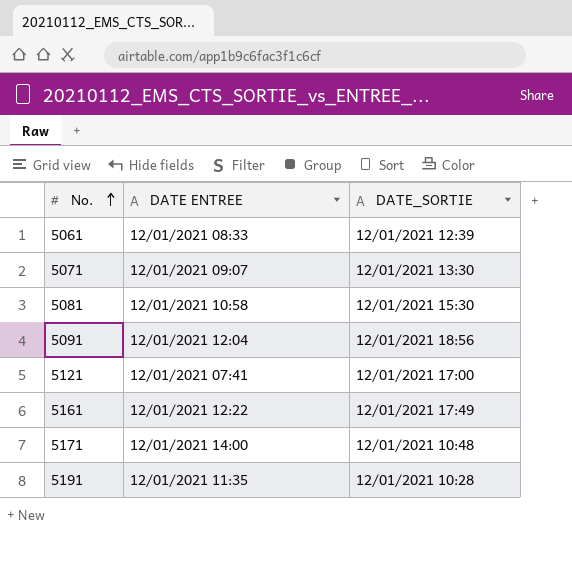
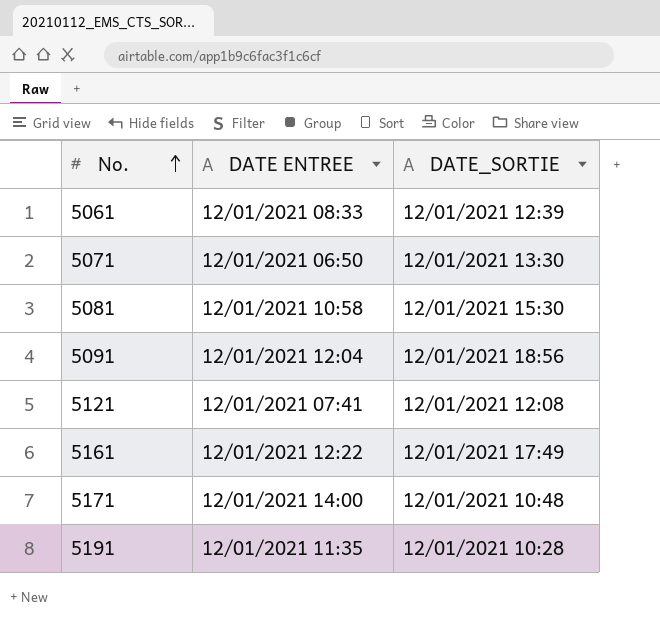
5071 | DATE ENTREE: 12/01/2021 09:07 -> 12/01/2021 06:50
5121 | DATE_SORTIE: 12/01/2021 17:00 -> 12/01/2021 12:08

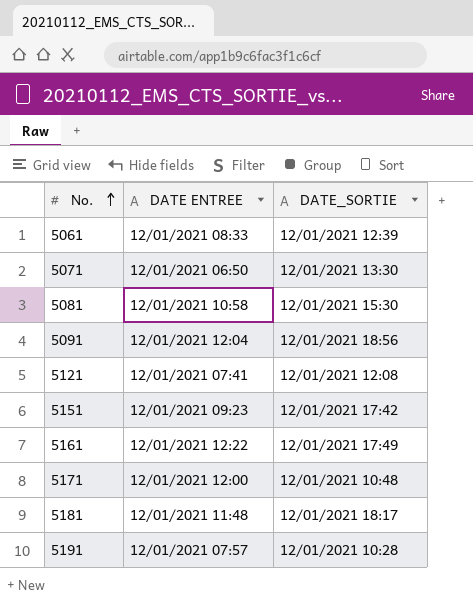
row 5151: none -> 12/01/2021 09:23 | 12/01/2021 17:42
5171 | DATE ENTREE: 12/01/2021 14:00 -> 12/01/2021 12:00
row 5181: none -> 12/01/2021 11:48 | 12/01/2021 18:17
5191 | DATE ENTREE: 12/01/2021 11:35 -> 12/01/2021 07:57

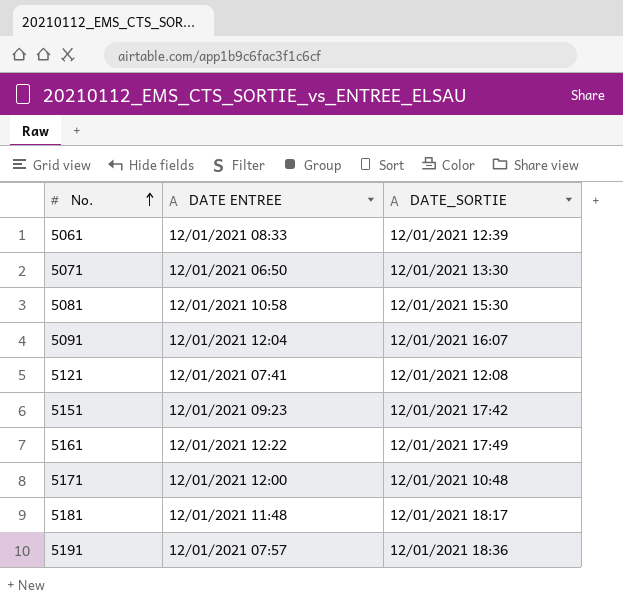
5091 | DATE_SORTIE: 12/01/2021 18:56 -> 12/01/2021 16:07
5191 | DATE_SORTIE: 12/01/2021 10:28 -> 12/01/2021 18:36

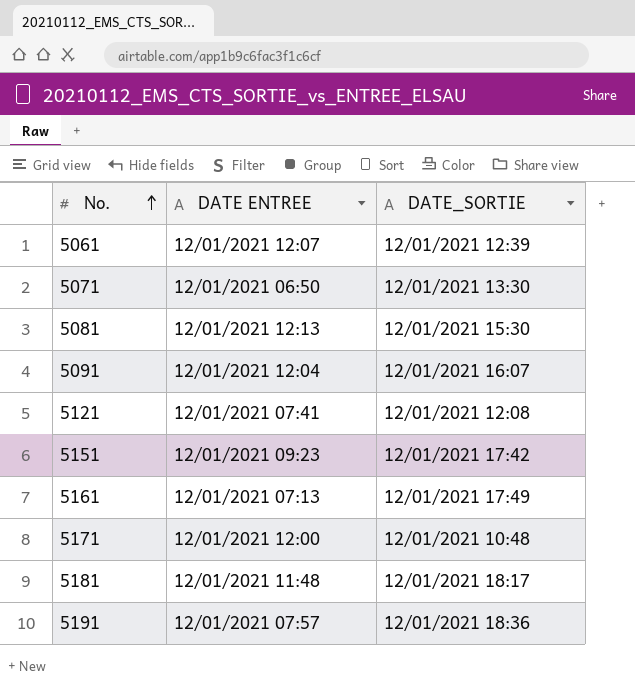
5061 | DATE ENTREE: 12/01/2021 08:33 -> 12/01/2021 12:07
5081 | DATE ENTREE: 12/01/2021 10:58 -> 12/01/2021 12:13
5161 | DATE ENTREE: 12/01/2021 12:22 -> 12/01/2021 07:13

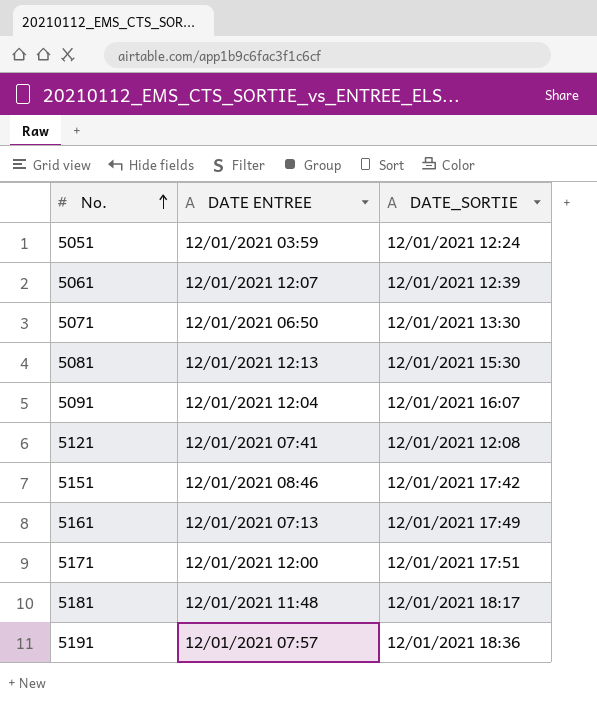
row 5051: none -> 12/01/2021 03:59 | 12/01/2021 12:24
5151 | DATE ENTREE: 12/01/2021 09:23 -> 12/01/2021 08:46
5171 | DATE_SORTIE: 12/01/2021 10:48 -> 12/01/2021 17:51

